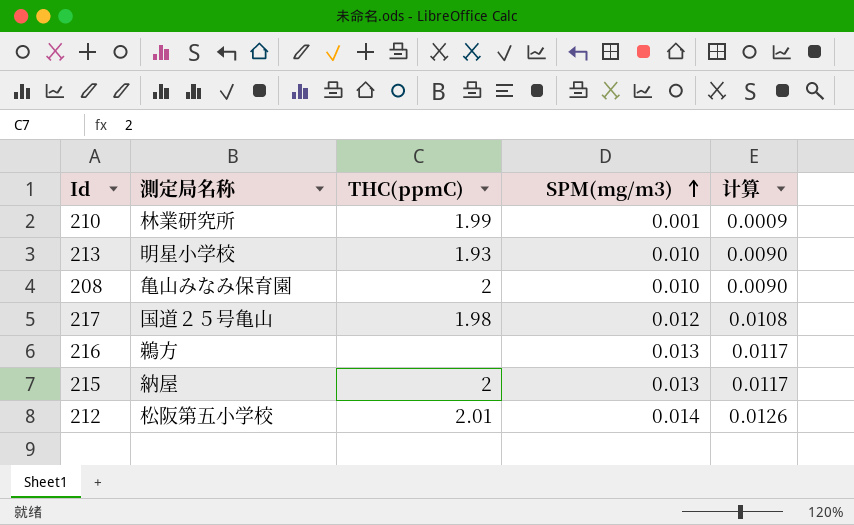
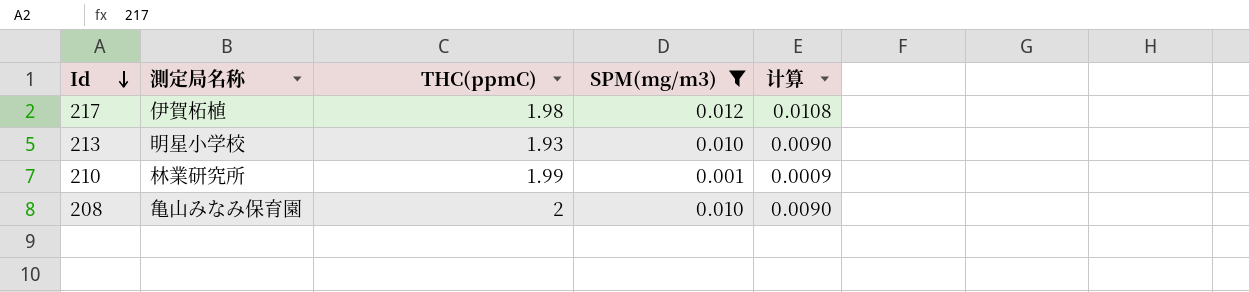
filter: none -> SPM(mg/m3) <= 0.012
row order: SPM(mg/m3) ascending -> Id descending
217 | 測定局名称: 国道２５号亀山 -> 伊賀柘植

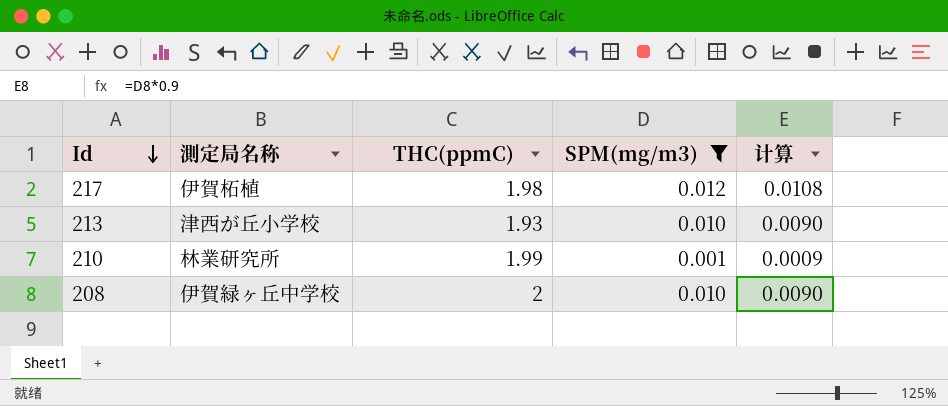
213 | 測定局名称: 明星小学校 -> 津西が丘小学校
208 | 測定局名称: 亀山みなみ保育園 -> 伊賀緑ヶ丘中学校

